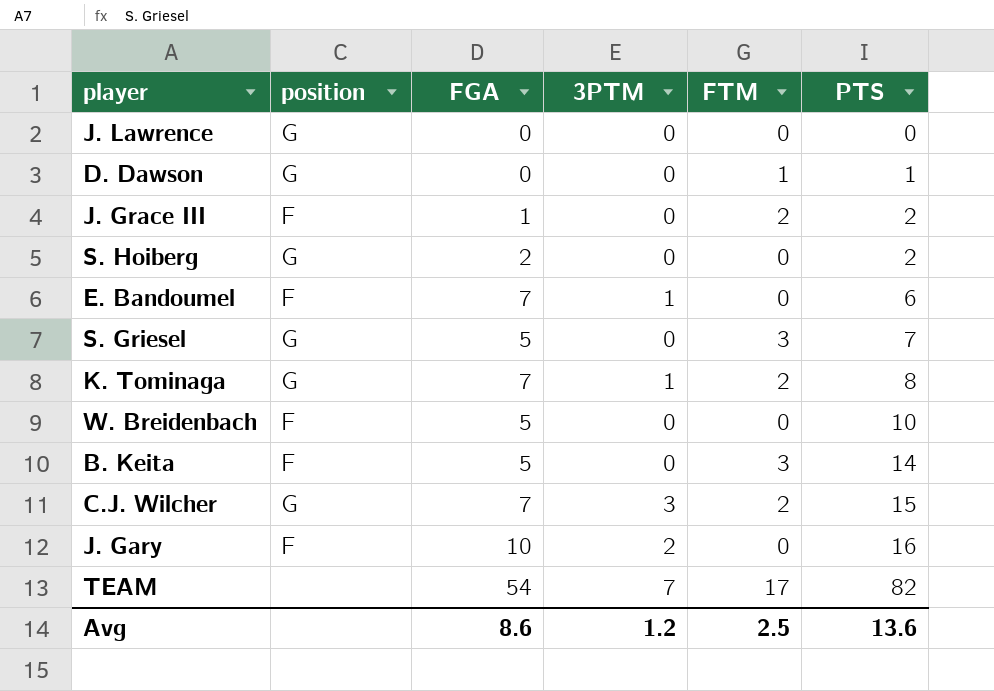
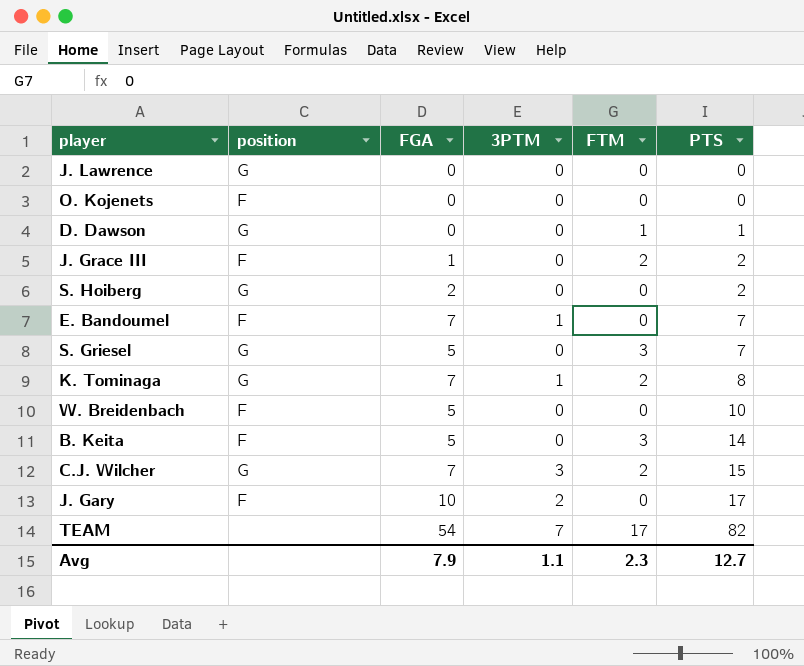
row O. Kojenets: none -> F | 0 | 0 | 0 | 0
E. Bandoumel | PTS: 6 -> 7
J. Gary | PTS: 16 -> 17
Avg | FGA: 8.6 -> 7.9
Avg | 3PTM: 1.2 -> 1.1
Avg | FTM: 2.5 -> 2.3
Avg | PTS: 13.6 -> 12.7

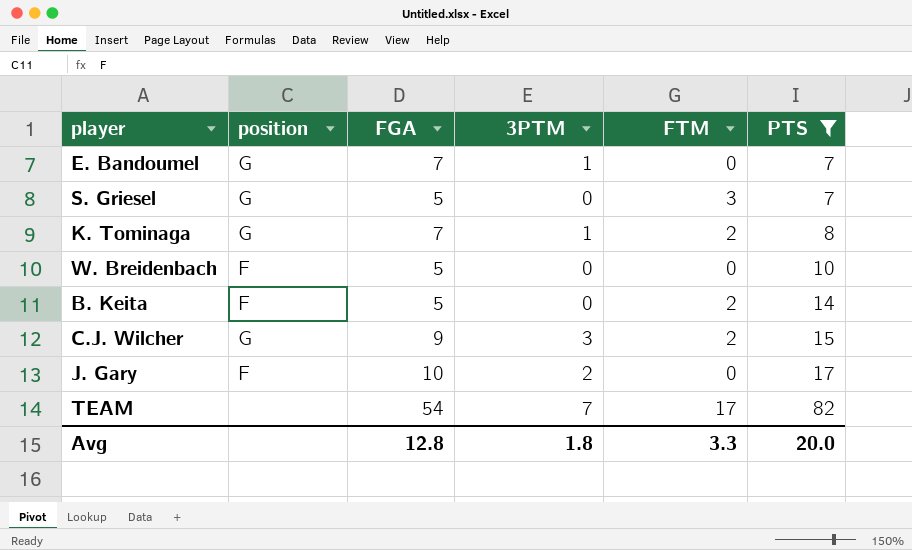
filter: none -> PTS >= 7
E. Bandoumel | position: F -> G
B. Keita | FTM: 3 -> 2
C.J. Wilcher | FGA: 7 -> 9
Avg | FGA: 7.9 -> 12.8
Avg | 3PTM: 1.1 -> 1.8
Avg | FTM: 2.3 -> 3.3
Avg | PTS: 12.7 -> 20.0

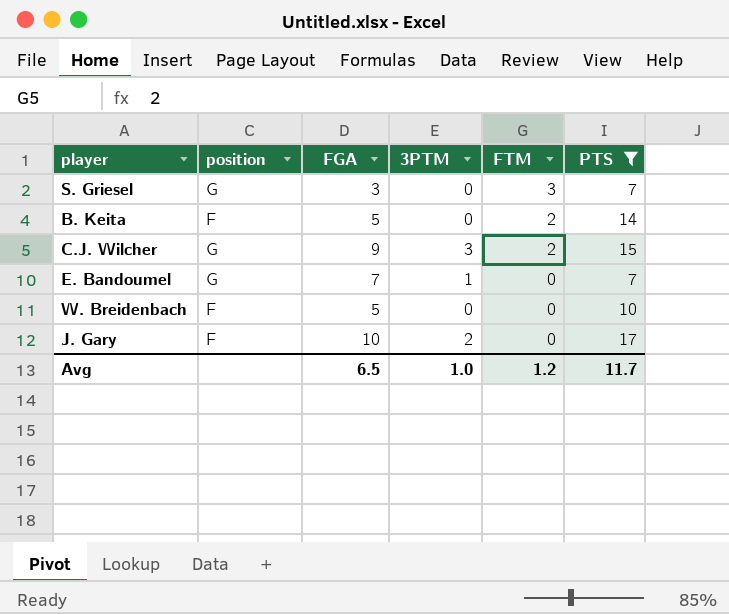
row order: PTS ascending -> FTM descending
row K. Tominaga: G | 7 | 1 | 2 | 8 -> none
row TEAM: none | 54 | 7 | 17 | 82 -> none
S. Griesel | FGA: 5 -> 3
Avg | FGA: 12.8 -> 6.5
Avg | 3PTM: 1.8 -> 1.0
Avg | FTM: 3.3 -> 1.2
Avg | PTS: 20.0 -> 11.7

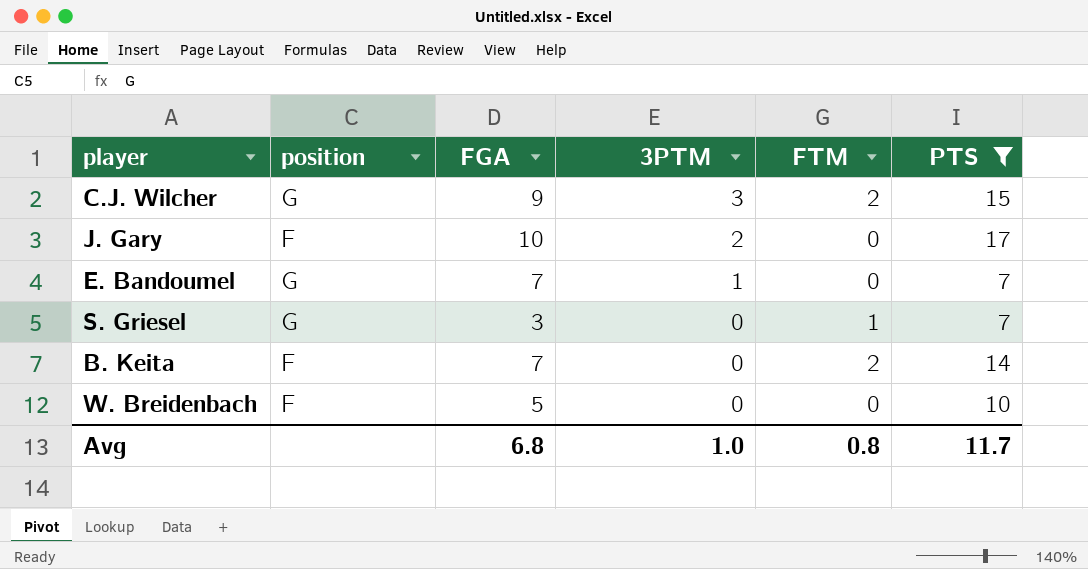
row order: FTM descending -> 3PTM descending
S. Griesel | FTM: 3 -> 1
B. Keita | FGA: 5 -> 7
Avg | FGA: 6.5 -> 6.8
Avg | FTM: 1.2 -> 0.8

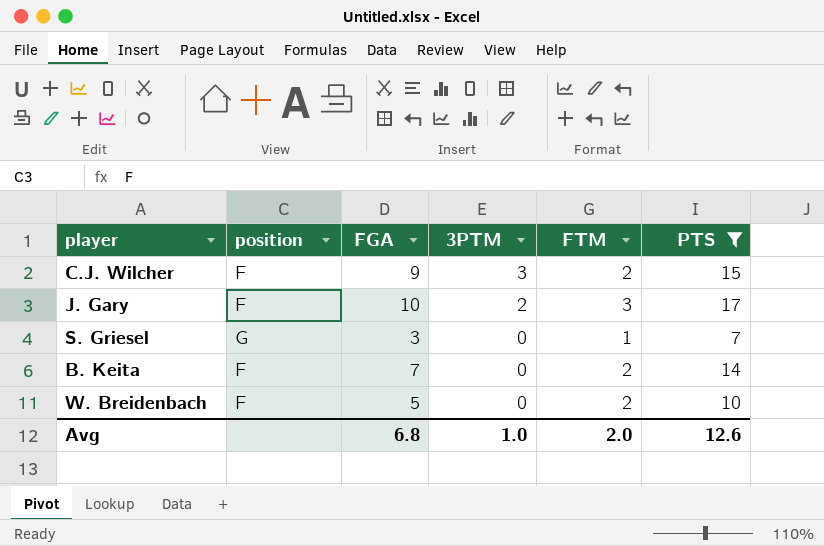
row E. Bandoumel: G | 7 | 1 | 0 | 7 -> none
C.J. Wilcher | position: G -> F
J. Gary | FTM: 0 -> 3
W. Breidenbach | FTM: 0 -> 2
Avg | FTM: 0.8 -> 2.0
Avg | PTS: 11.7 -> 12.6

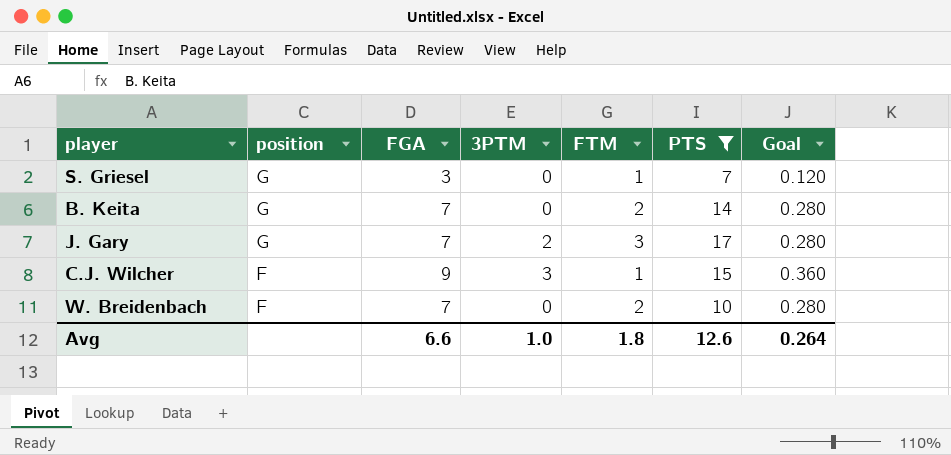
row order: 3PTM descending -> position descending
column Goal | formula: none -> [FGA] * 0.04
B. Keita | position: F -> G
J. Gary | position: F -> G
J. Gary | FGA: 10 -> 7
C.J. Wilcher | FTM: 2 -> 1
W. Breidenbach | FGA: 5 -> 7
Avg | FGA: 6.8 -> 6.6
Avg | FTM: 2.0 -> 1.8

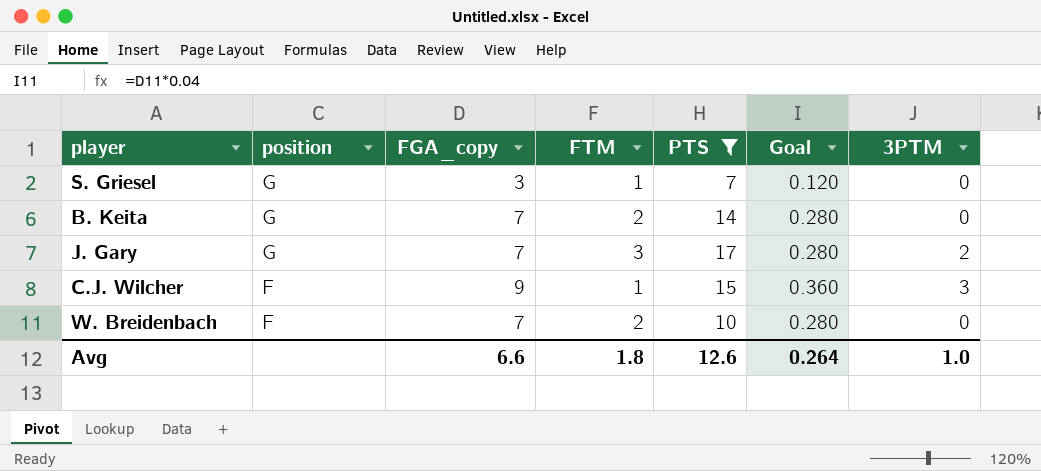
column name: FGA -> FGA_copy
column 3PTM | position: 4 -> 7

